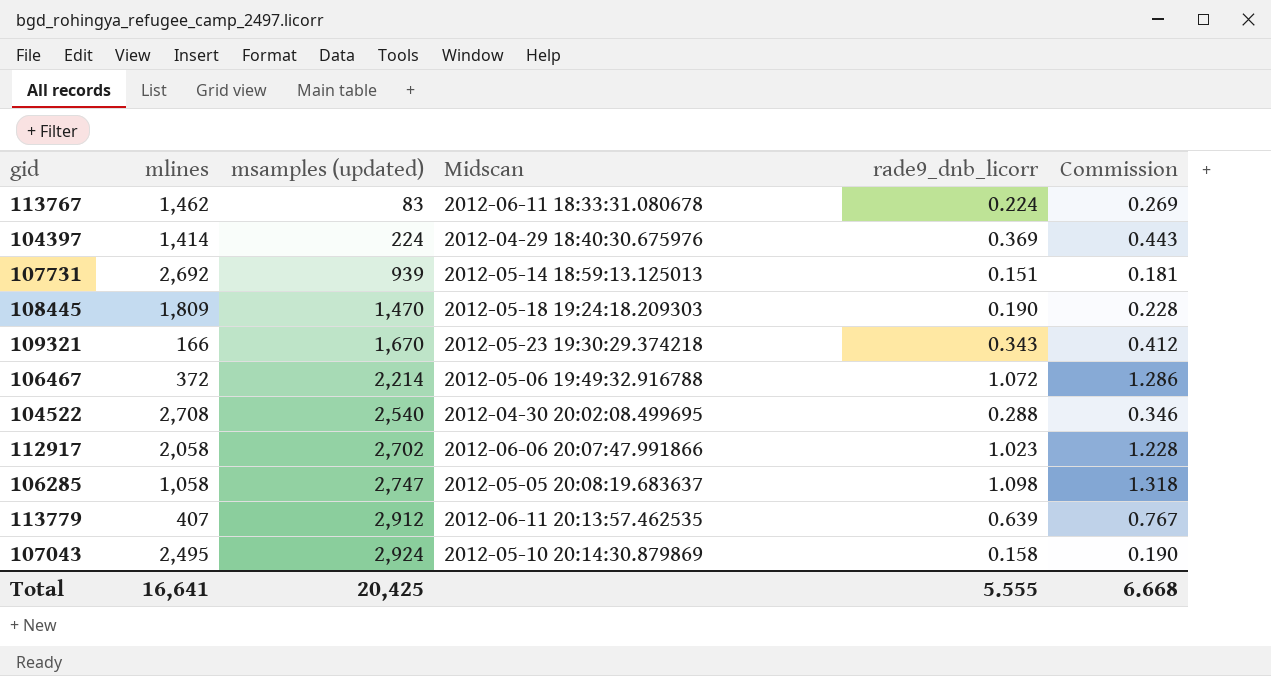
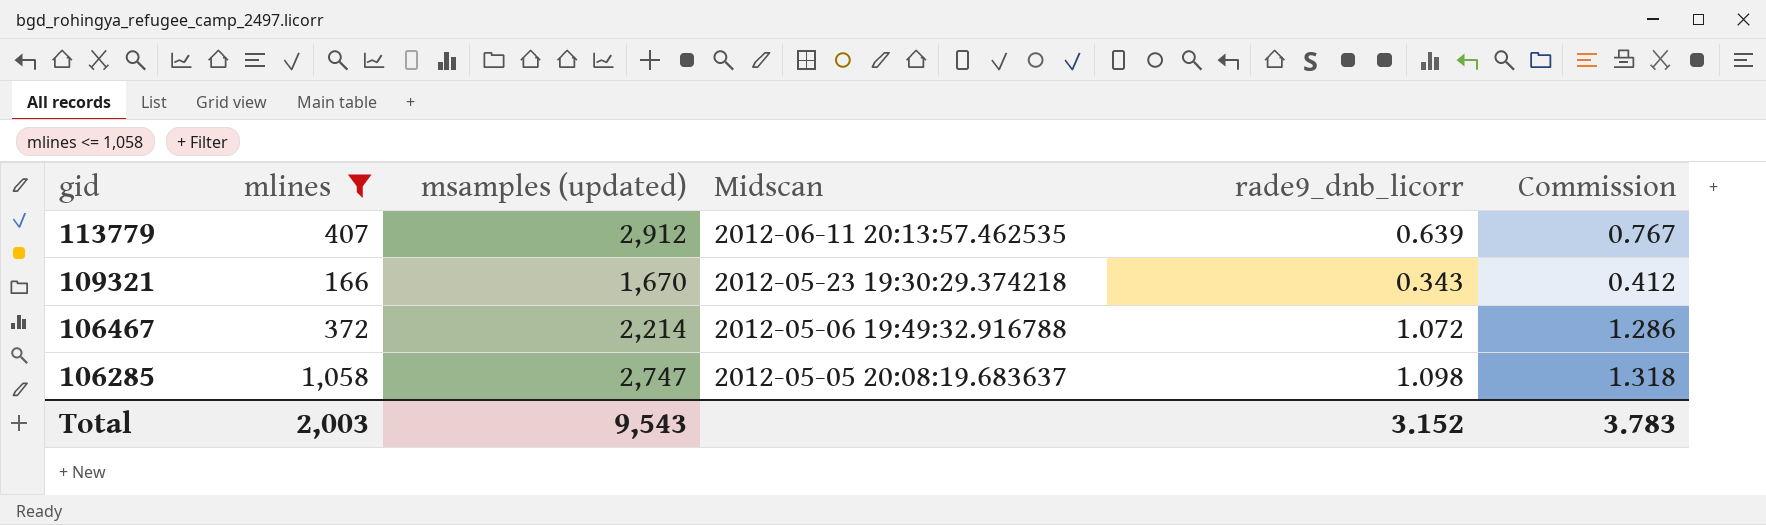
filter: none -> mlines <= 1,058
row order: msamples (updated) ascending -> gid descending
Total | mlines: 16,641 -> 2,003
Total | msamples (updated): 20,425 -> 9,543
Total | rade9_dnb_licorr: 5.555 -> 3.152
Total | Commission: 6.668 -> 3.783

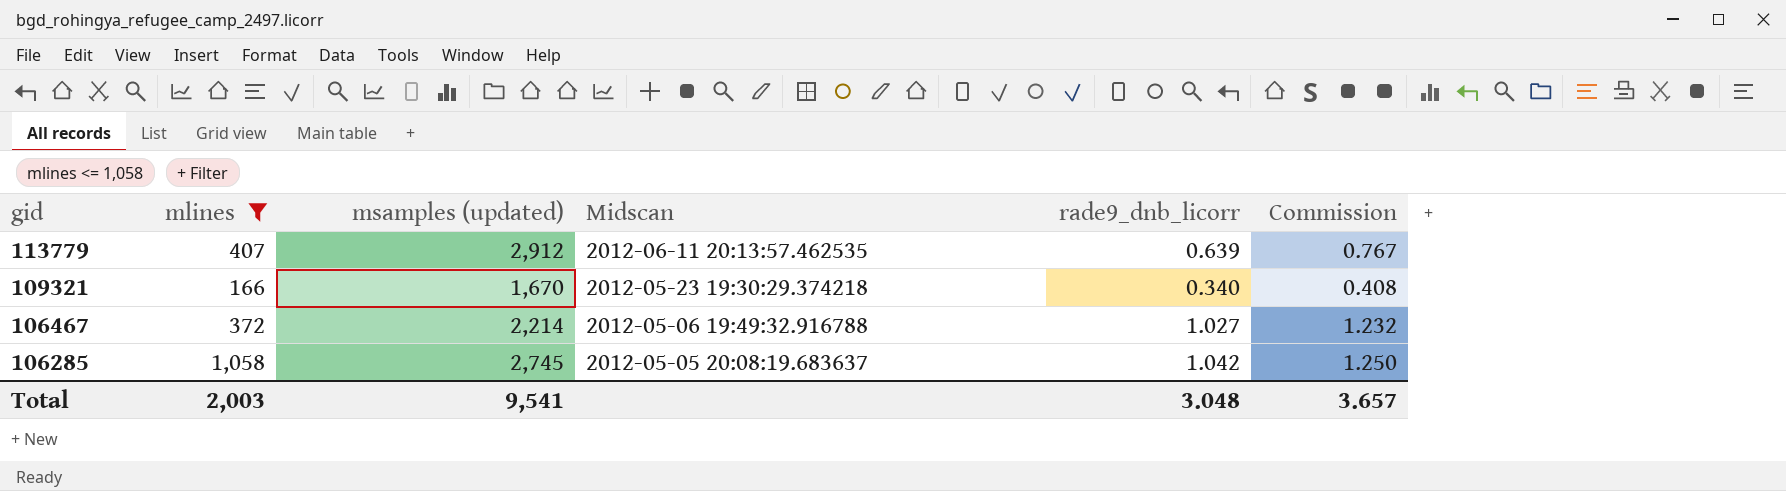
109321 | rade9_dnb_licorr: 0.343 -> 0.340
109321 | Commission: 0.412 -> 0.408
106467 | rade9_dnb_licorr: 1.072 -> 1.027
106467 | Commission: 1.286 -> 1.232
106285 | msamples (updated): 2,747 -> 2,745
106285 | rade9_dnb_licorr: 1.098 -> 1.042
106285 | Commission: 1.318 -> 1.250
Total | msamples (updated): 9,543 -> 9,541
Total | rade9_dnb_licorr: 3.152 -> 3.048
Total | Commission: 3.783 -> 3.657

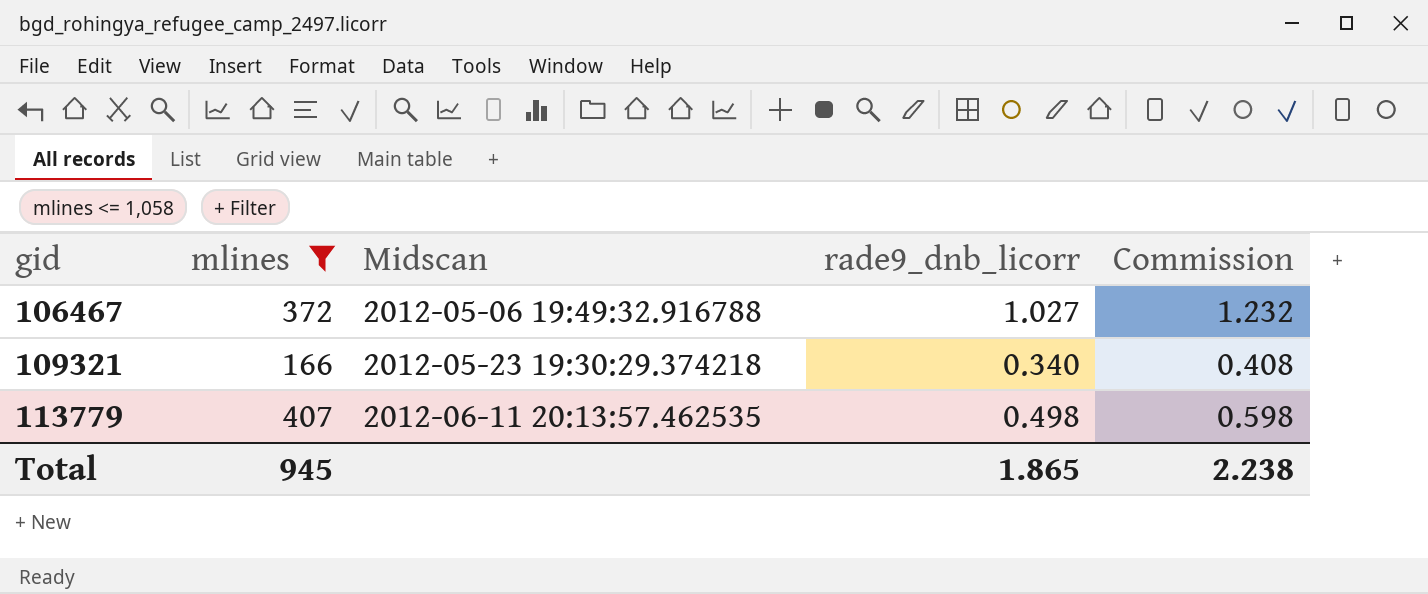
row order: gid descending -> gid ascending
column msamples (updated) | position: 3 -> none
row 106285: 1,058 | 2,745 | 2012-05-05 20:08:19.683637 | 1.042 | 1.250 -> none
113779 | rade9_dnb_licorr: 0.639 -> 0.498
113779 | Commission: 0.767 -> 0.598
Total | mlines: 2,003 -> 945
Total | rade9_dnb_licorr: 3.048 -> 1.865
Total | Commission: 3.657 -> 2.238

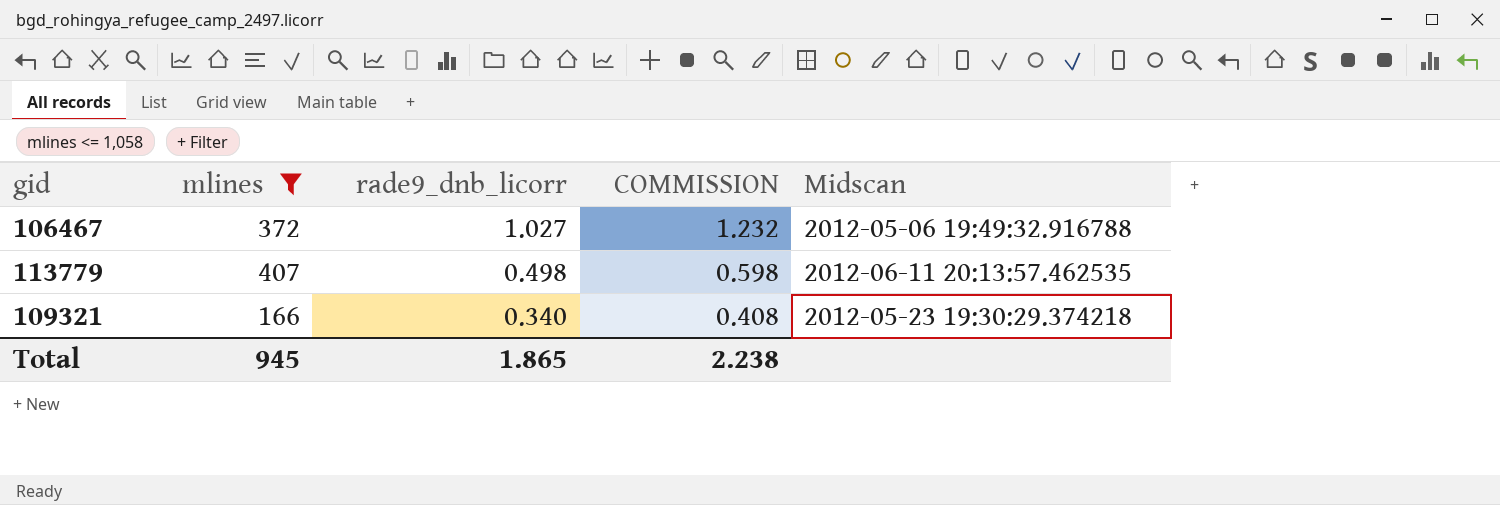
row order: gid ascending -> rade9_dnb_licorr descending
column name: Commission -> COMMISSION
column Midscan | position: 3 -> 5

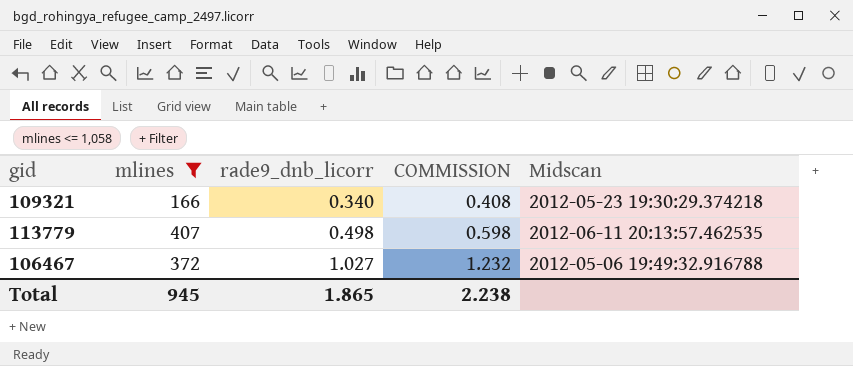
row order: rade9_dnb_licorr descending -> rade9_dnb_licorr ascending

